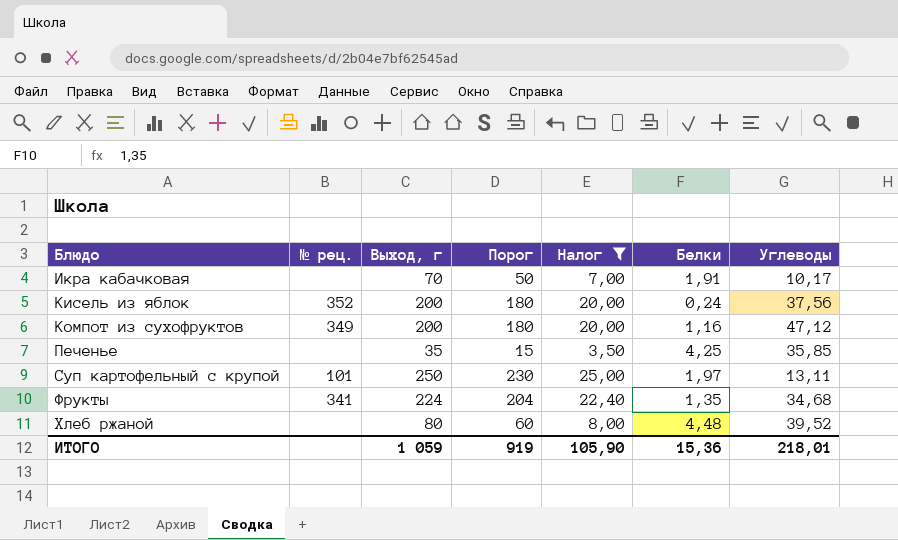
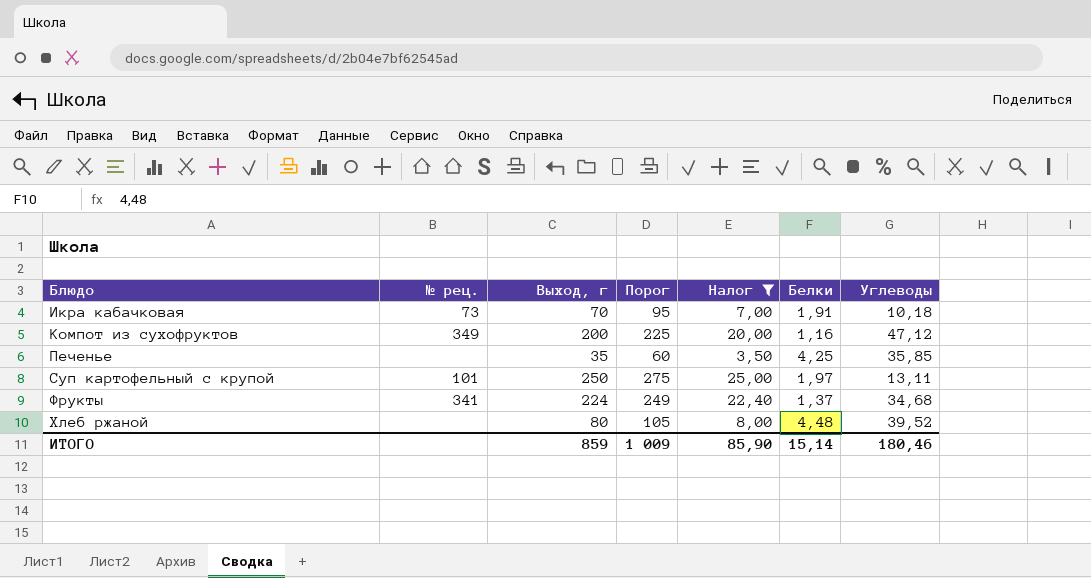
column Порог | formula: [Выход, г] - 20 -> [Выход, г] + 25
row Кисель из яблок: 352 | 200 | 180 | 20,00 | 0,24 | 37,56 -> none
Икра кабачковая | № рец.: none -> 73
Икра кабачковая | Углеводы: 10,17 -> 10,18
Фрукты | Белки: 1,35 -> 1,37
ИТОГО | Выход, г: 1 059 -> 859
ИТОГО | Порог: 919 -> 1 009
ИТОГО | Налог: 105,90 -> 85,90
ИТОГО | Белки: 15,36 -> 15,14
ИТОГО | Углеводы: 218,01 -> 180,46

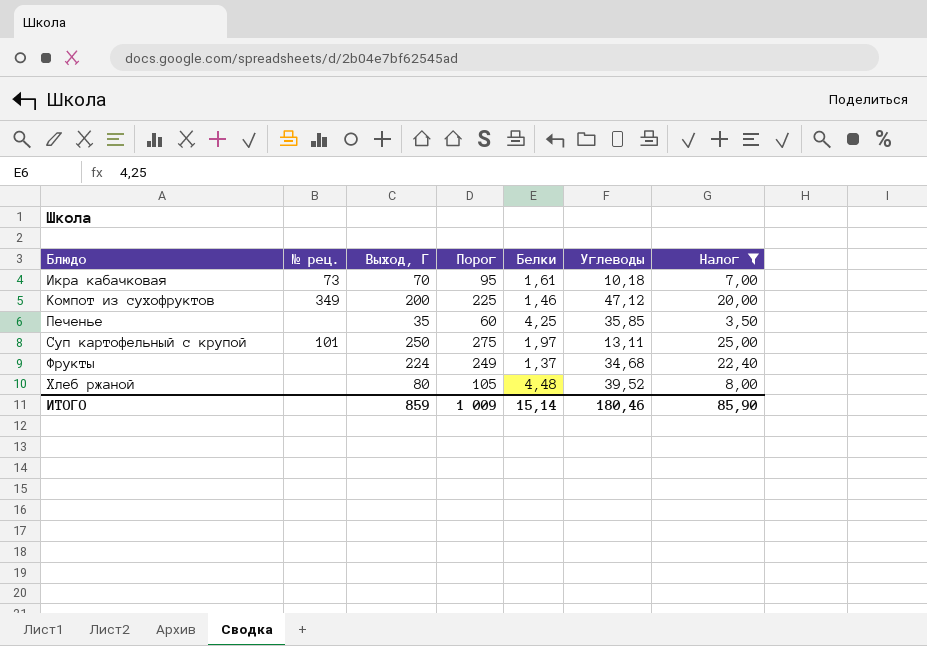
column name: Выход, г -> Выход, Г
column Налог | position: 5 -> 7
Икра кабачковая | Белки: 1,91 -> 1,61
Компот из сухофруктов | Белки: 1,16 -> 1,46
Фрукты | № рец.: 341 -> none

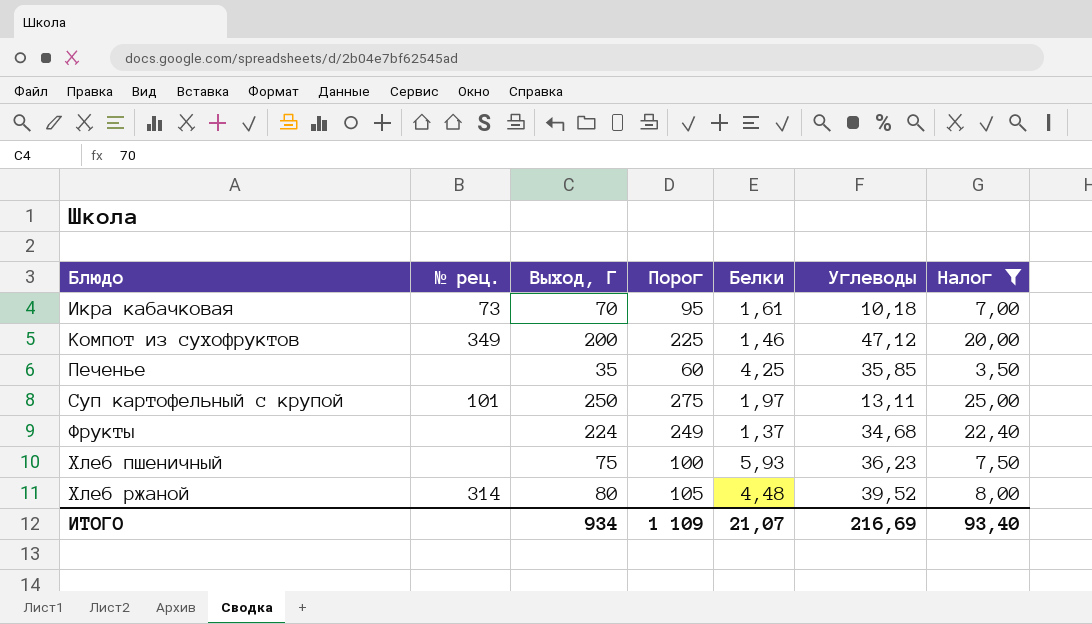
row Хлеб пшеничный: none -> none | 75 | 100 | 5,93 | 36,23 | 7,50
Хлеб ржаной | № рец.: none -> 314
ИТОГО | Выход, Г: 859 -> 934
ИТОГО | Порог: 1 009 -> 1 109
ИТОГО | Белки: 15,14 -> 21,07
ИТОГО | Углеводы: 180,46 -> 216,69
ИТОГО | Налог: 85,90 -> 93,40

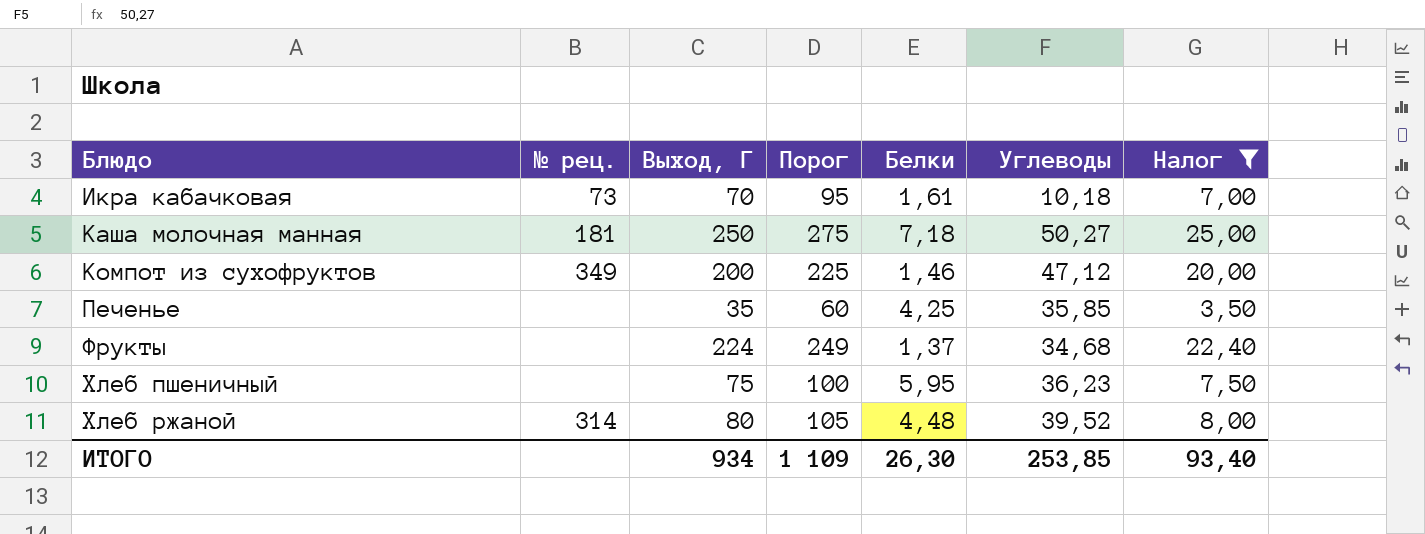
row Суп картофельный с крупой: 101 | 250 | 275 | 1,97 | 13,11 | 25,00 -> none
row Каша молочная манная: none -> 181 | 250 | 275 | 7,18 | 50,27 | 25,00
Хлеб пшеничный | Белки: 5,93 -> 5,95
ИТОГО | Белки: 21,07 -> 26,30
ИТОГО | Углеводы: 216,69 -> 253,85

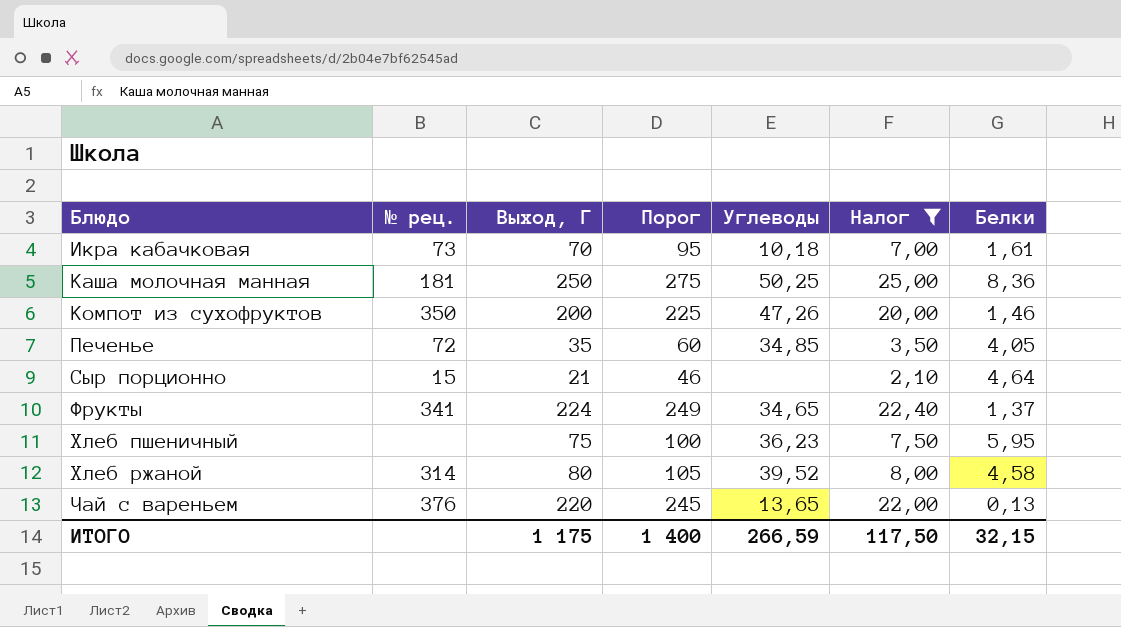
column Белки | position: 5 -> 7
Каша молочная манная | Углеводы: 50,27 -> 50,25
Каша молочная манная | Белки: 7,18 -> 8,36
Компот из сухофруктов | № рец.: 349 -> 350
Компот из сухофруктов | Углеводы: 47,12 -> 47,26
Печенье | № рец.: none -> 72
Печенье | Углеводы: 35,85 -> 34,85
Печенье | Белки: 4,25 -> 4,05
row Сыр порционно: none -> 15 | 21 | 46 | none | 2,10 | 4,64
Фрукты | № рец.: none -> 341
Фрукты | Углеводы: 34,68 -> 34,65
Хлеб ржаной | Белки: 4,48 -> 4,58
row Чай с вареньем: none -> 376 | 220 | 245 | 13,65 | 22,00 | 0,13
ИТОГО | Выход, Г: 934 -> 1 175
ИТОГО | Порог: 1 109 -> 1 400
ИТОГО | Углеводы: 253,85 -> 266,59
ИТОГО | Налог: 93,40 -> 117,50
ИТОГО | Белки: 26,30 -> 32,15

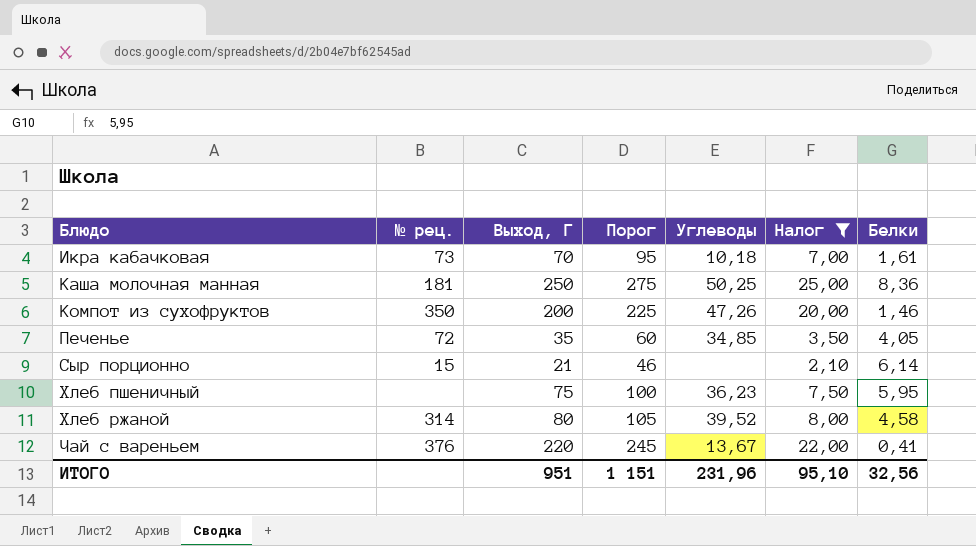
row Фрукты: 341 | 224 | 249 | 34,65 | 22,40 | 1,37 -> none
Сыр порционно | Белки: 4,64 -> 6,14
Чай с вареньем | Углеводы: 13,65 -> 13,67
Чай с вареньем | Белки: 0,13 -> 0,41
ИТОГО | Выход, Г: 1 175 -> 951
ИТОГО | Порог: 1 400 -> 1 151
ИТОГО | Углеводы: 266,59 -> 231,96
ИТОГО | Налог: 117,50 -> 95,10
ИТОГО | Белки: 32,15 -> 32,56

